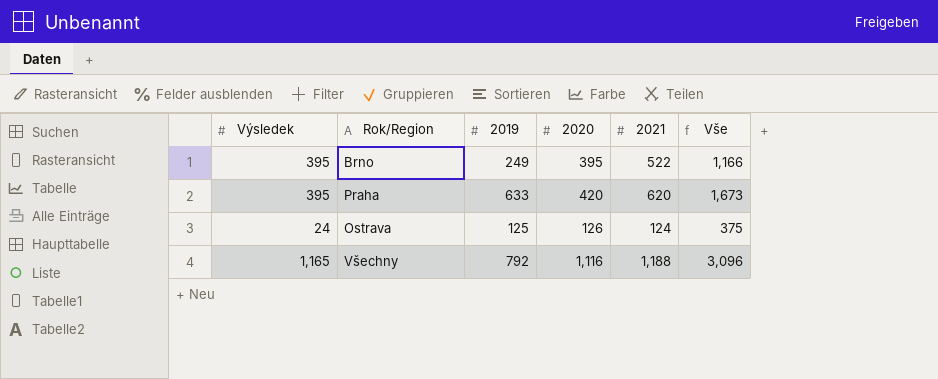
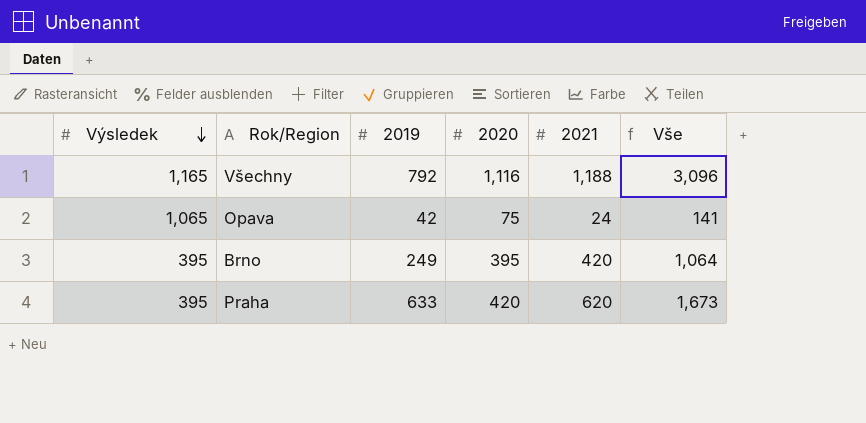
row order: none -> Výsledek descending
row Ostrava: 24 | 125 | 126 | 124 | 375 -> none
row Opava: none -> 1,065 | 42 | 75 | 24 | 141
Brno | 2021: 522 -> 420
Brno | Vše: 1,166 -> 1,064

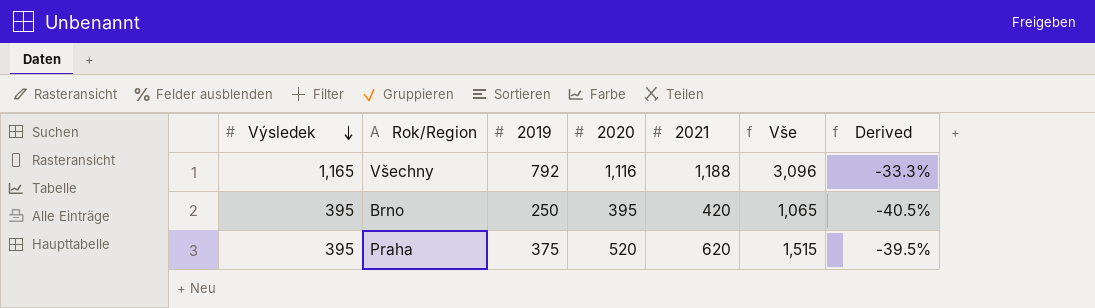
column Derived | formula: none -> ([2019] - [2021]) / [2021]
row Opava: 1,065 | 42 | 75 | 24 | 141 -> none
Brno | 2019: 249 -> 250
Brno | Vše: 1,064 -> 1,065
Praha | 2019: 633 -> 375
Praha | 2020: 420 -> 520
Praha | Vše: 1,673 -> 1,515

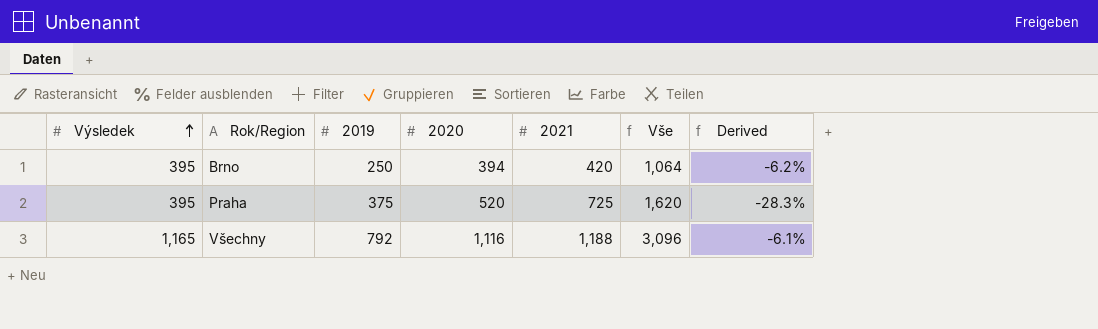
row order: Výsledek descending -> Výsledek ascending
column Derived | formula: ([2019] - [2021]) / [2021] -> ([2020] - [2021]) / [2021]
Brno | 2020: 395 -> 394
Brno | Vše: 1,065 -> 1,064
Praha | 2021: 620 -> 725
Praha | Vše: 1,515 -> 1,620

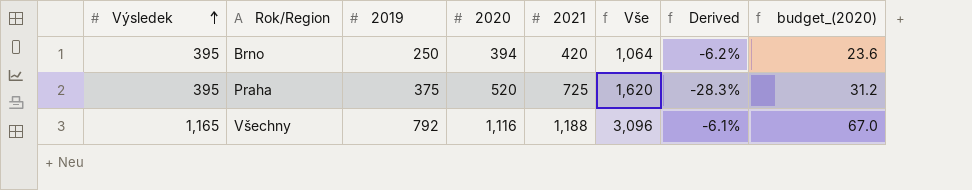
column budget_(2020) | formula: none -> [2020] * 0.06

